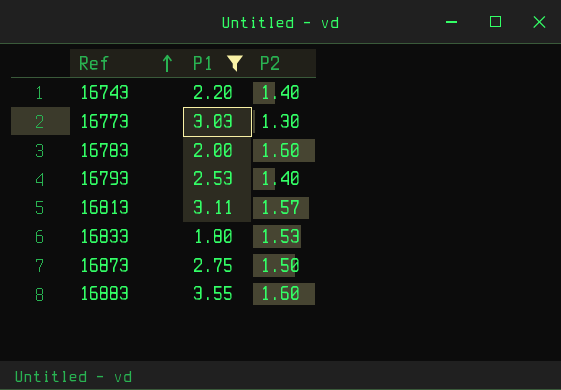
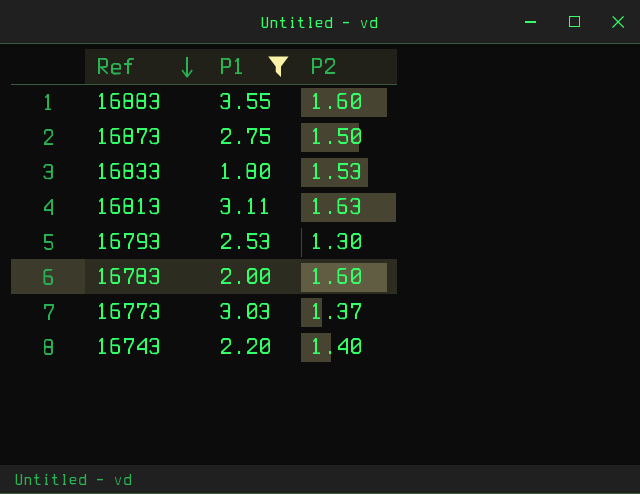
row order: Ref ascending -> Ref descending
16813 | P2: 1.57 -> 1.63
16793 | P2: 1.40 -> 1.30
16773 | P2: 1.30 -> 1.37

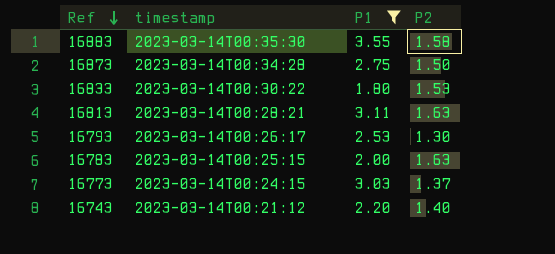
column timestamp | position: none -> 2
16883 | P2: 1.60 -> 1.58
16783 | P2: 1.60 -> 1.63

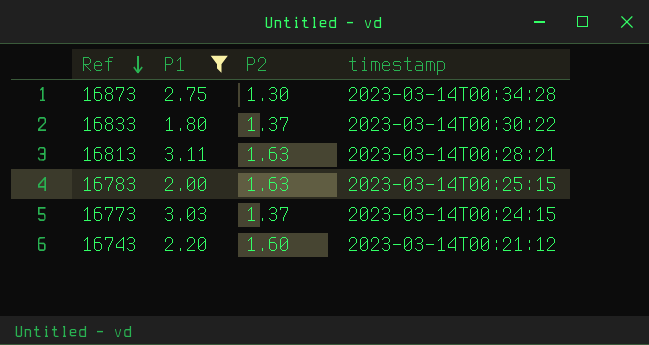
column timestamp | position: 2 -> 4
row 16883: 2023-03-14T00:35:30 | 3.55 | 1.58 -> none
row 16793: 2023-03-14T00:26:17 | 2.53 | 1.30 -> none
16873 | P2: 1.50 -> 1.30
16833 | P2: 1.53 -> 1.37
16743 | P2: 1.40 -> 1.60

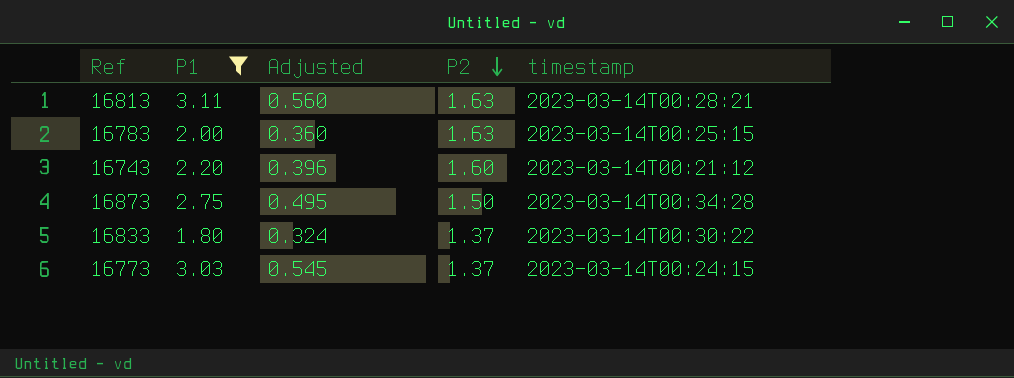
row order: Ref descending -> P2 descending
column Adjusted | formula: none -> [P1] * 0.18
16873 | P2: 1.30 -> 1.50

